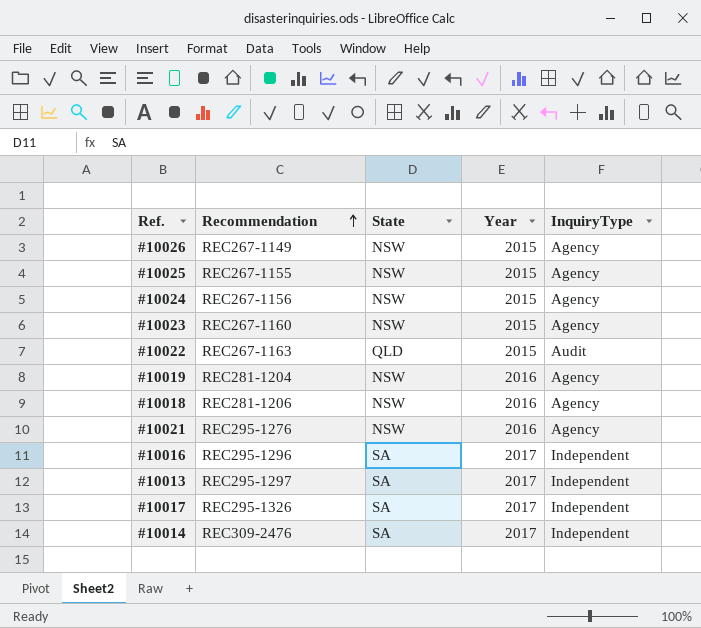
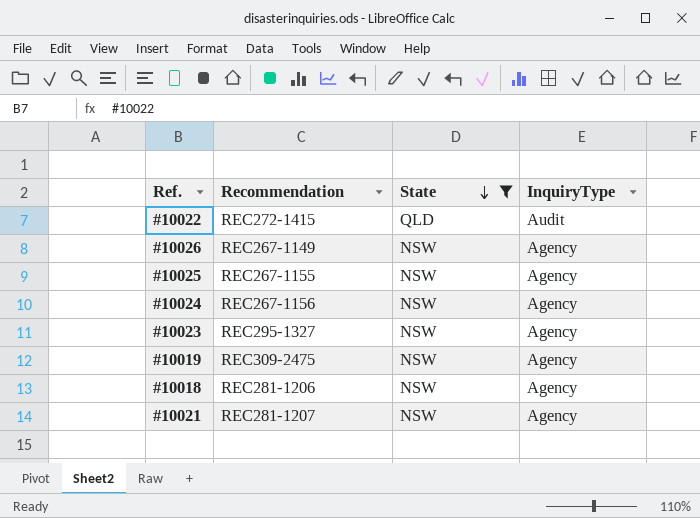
filter: none -> State != SA
row order: Recommendation ascending -> State descending
column Year | position: 4 -> none
#10022 | Recommendation: REC267-1163 -> REC272-1415
#10023 | Recommendation: REC267-1160 -> REC295-1327
#10019 | Recommendation: REC281-1204 -> REC309-2475
#10021 | Recommendation: REC295-1276 -> REC281-1207

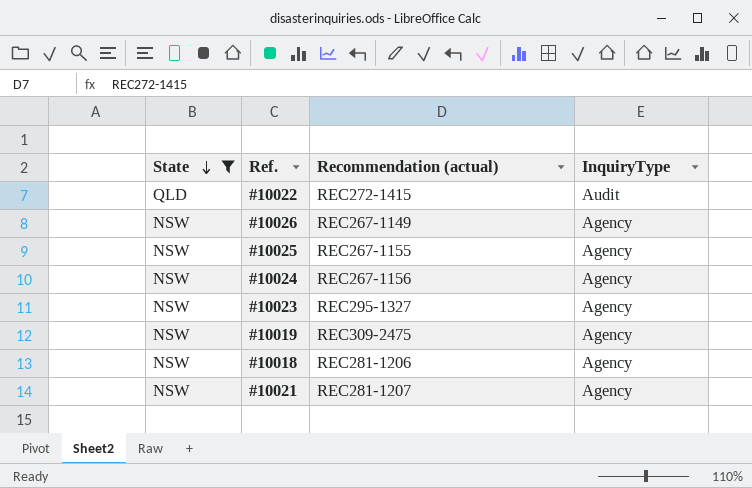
column State | position: 3 -> 1
column name: Recommendation -> Recommendation (actual)

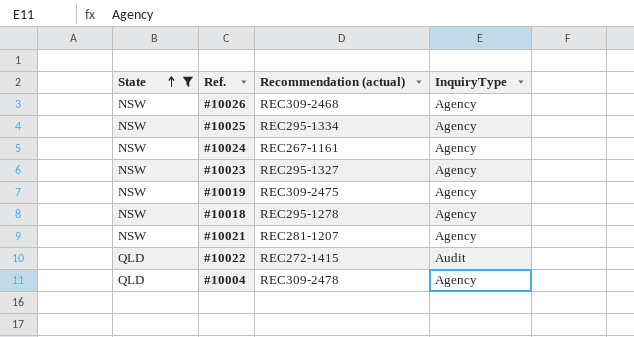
row order: State descending -> State ascending
#10026 | Recommendation (actual): REC267-1149 -> REC309-2468
#10025 | Recommendation (actual): REC267-1155 -> REC295-1334
#10024 | Recommendation (actual): REC267-1156 -> REC267-1161
#10018 | Recommendation (actual): REC281-1206 -> REC295-1278
row #10004: none -> QLD | REC309-2478 | Agency

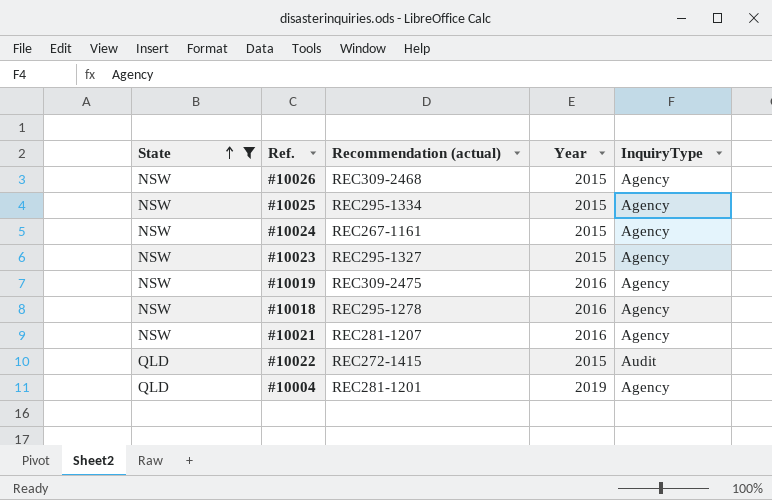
column Year | position: none -> 4
#10004 | Recommendation (actual): REC309-2478 -> REC281-1201

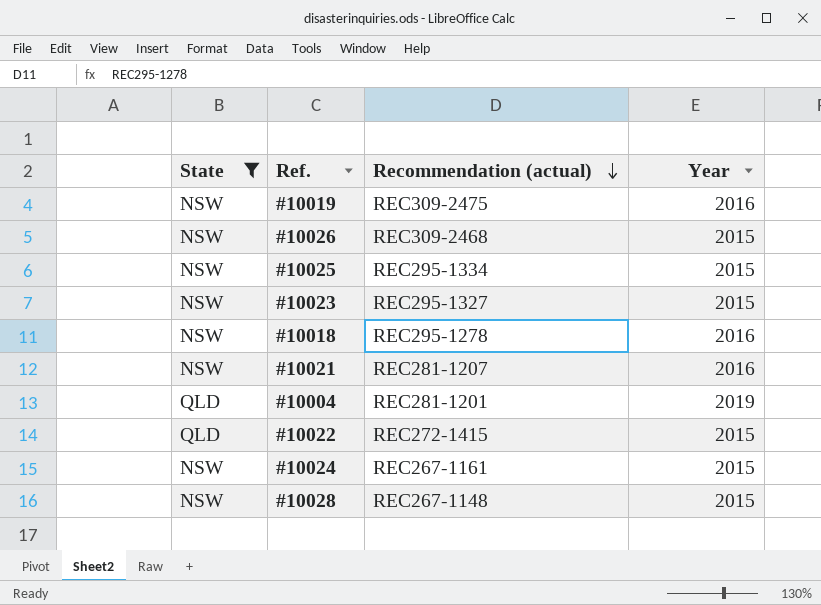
row order: State ascending -> Recommendation (actual) descending
column InquiryType | position: 5 -> none
row #10028: none -> NSW | REC267-1148 | 2015

